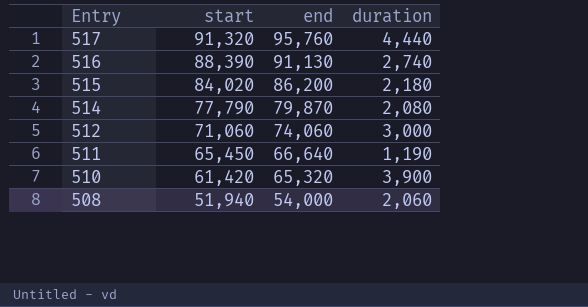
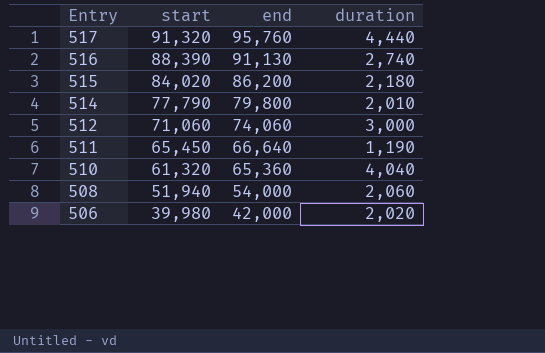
514 | end: 79,870 -> 79,800
514 | duration: 2,080 -> 2,010
510 | start: 61,420 -> 61,320
510 | end: 65,320 -> 65,360
510 | duration: 3,900 -> 4,040
row 506: none -> 39,980 | 42,000 | 2,020

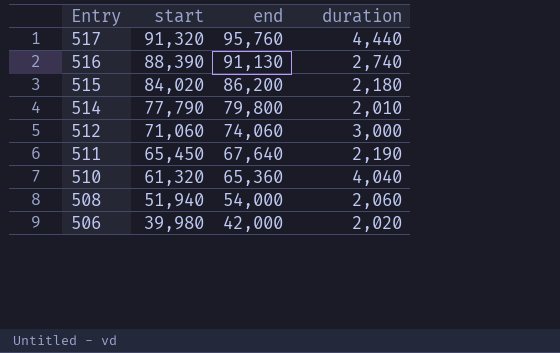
511 | end: 66,640 -> 67,640
511 | duration: 1,190 -> 2,190

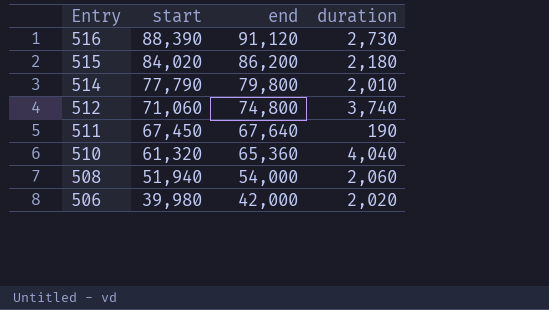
row 517: 91,320 | 95,760 | 4,440 -> none
516 | end: 91,130 -> 91,120
516 | duration: 2,740 -> 2,730
512 | end: 74,060 -> 74,800
512 | duration: 3,000 -> 3,740
511 | start: 65,450 -> 67,450
511 | duration: 2,190 -> 190

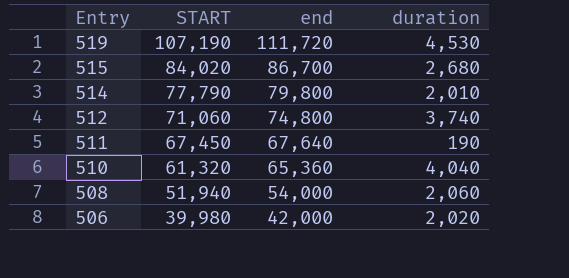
column name: start -> START
row 516: 88,390 | 91,120 | 2,730 -> none
row 519: none -> 107,190 | 111,720 | 4,530
515 | end: 86,200 -> 86,700
515 | duration: 2,180 -> 2,680

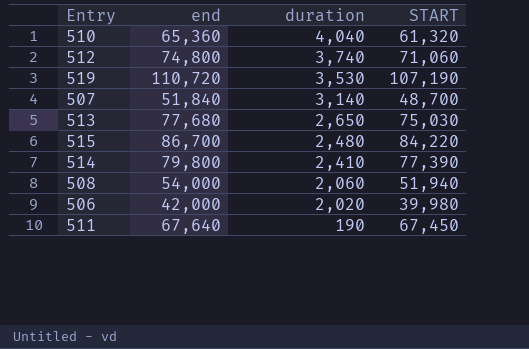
row order: Entry descending -> duration descending
column START | position: 2 -> 4
519 | end: 111,720 -> 110,720
519 | duration: 4,530 -> 3,530
row 507: none -> 51,840 | 3,140 | 48,700
row 513: none -> 77,680 | 2,650 | 75,030
515 | duration: 2,680 -> 2,480
515 | START: 84,020 -> 84,220
514 | duration: 2,010 -> 2,410
514 | START: 77,790 -> 77,390

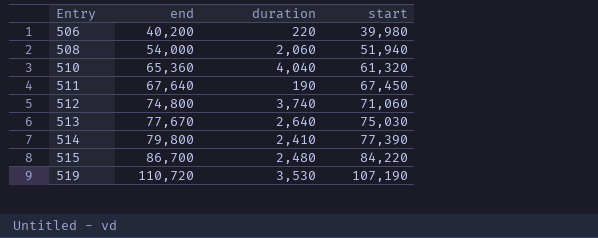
row order: duration descending -> Entry ascending
column name: START -> start
row 507: 51,840 | 3,140 | 48,700 -> none
506 | end: 42,000 -> 40,200
506 | duration: 2,020 -> 220
513 | end: 77,680 -> 77,670
513 | duration: 2,650 -> 2,640

